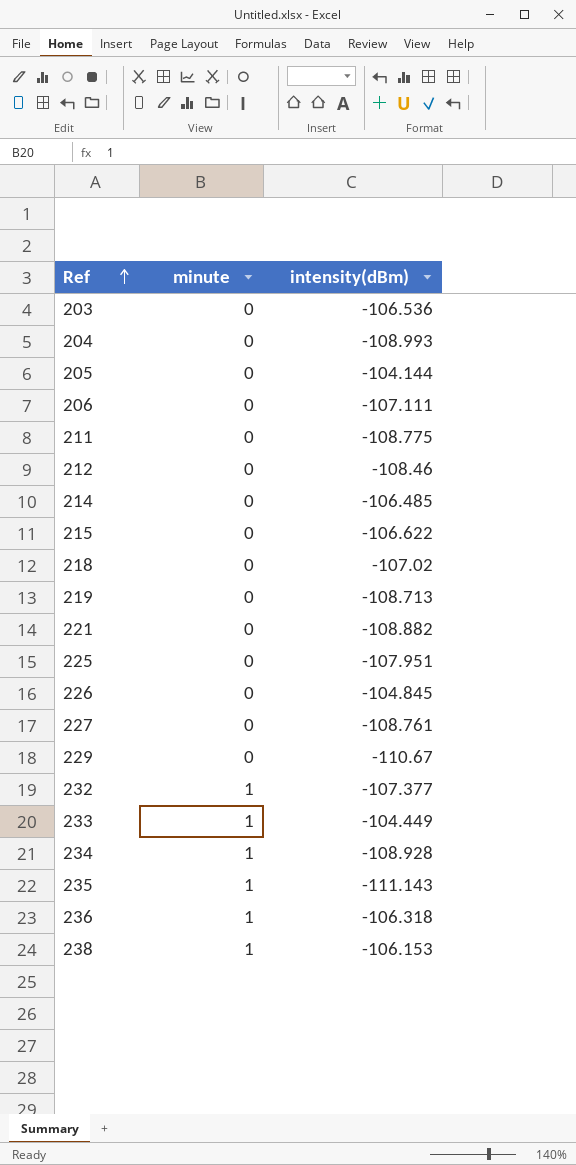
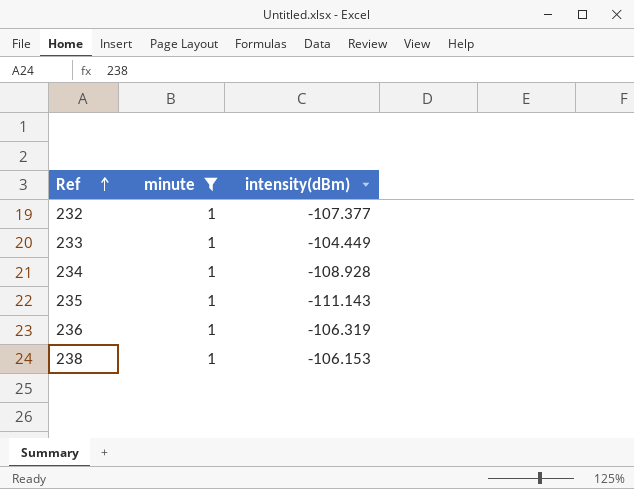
filter: none -> minute = 1
236 | intensity(dBm): -106.318 -> -106.319

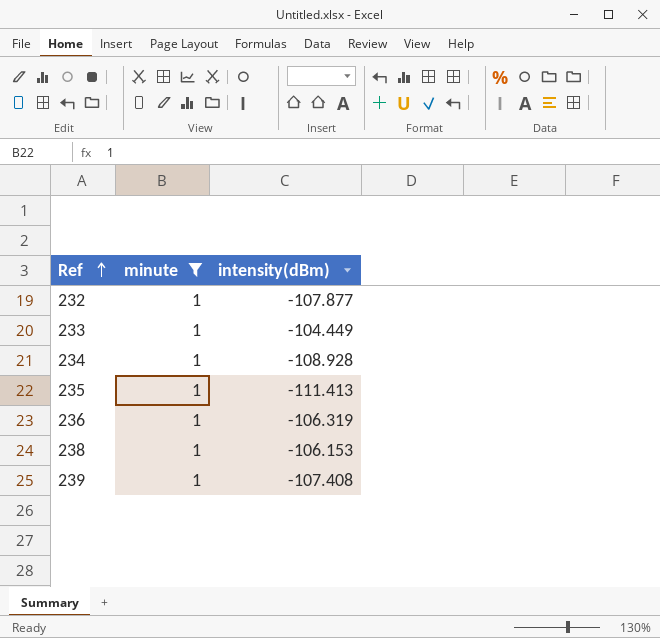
232 | intensity(dBm): -107.377 -> -107.877
235 | intensity(dBm): -111.143 -> -111.413
row 239: none -> 1 | -107.408

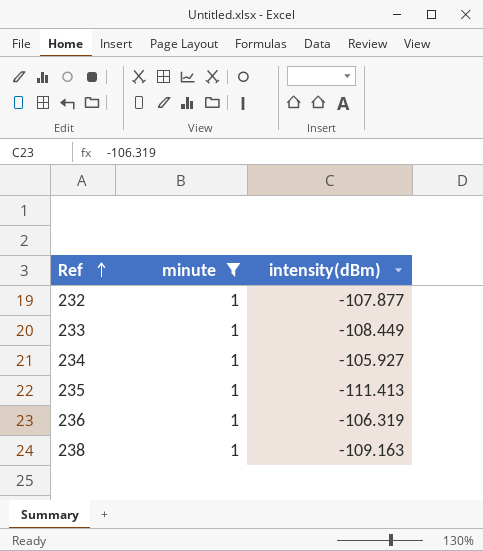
row 239: 1 | -107.408 -> none
233 | intensity(dBm): -104.449 -> -108.449
234 | intensity(dBm): -108.928 -> -105.927
238 | intensity(dBm): -106.153 -> -109.163

